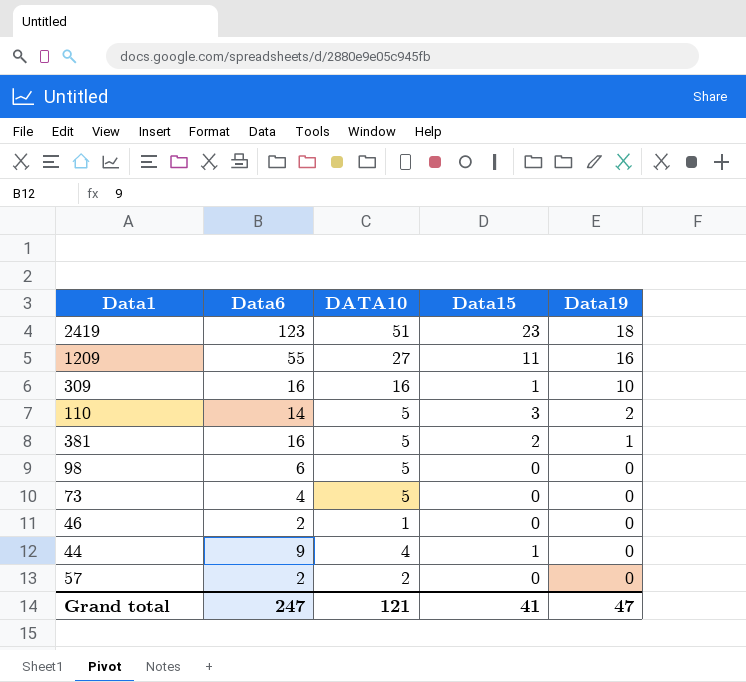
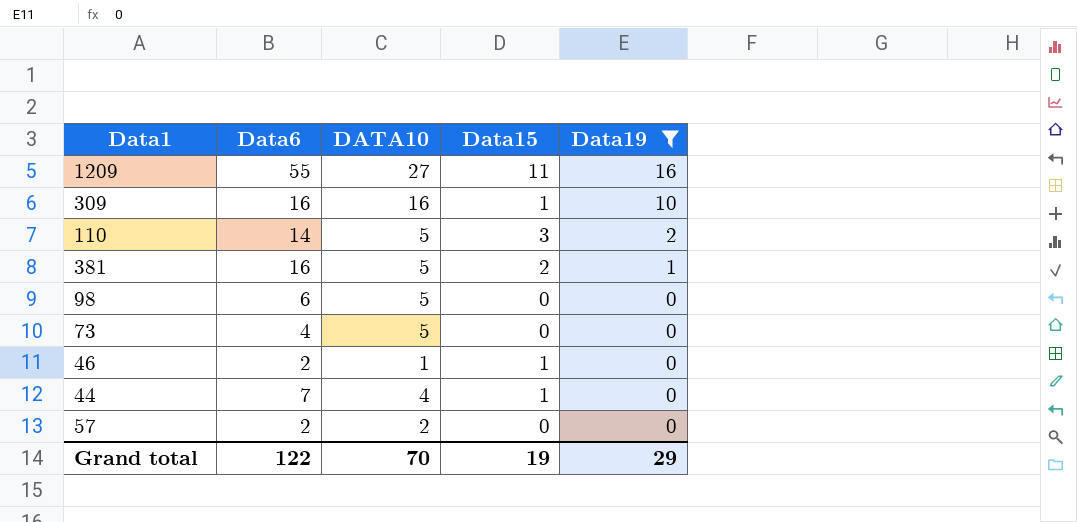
filter: none -> Data19 != 18
46 | Data15: 0 -> 1
44 | Data6: 9 -> 7
Grand total | Data6: 247 -> 122
Grand total | DATA10: 121 -> 70
Grand total | Data15: 41 -> 19
Grand total | Data19: 47 -> 29

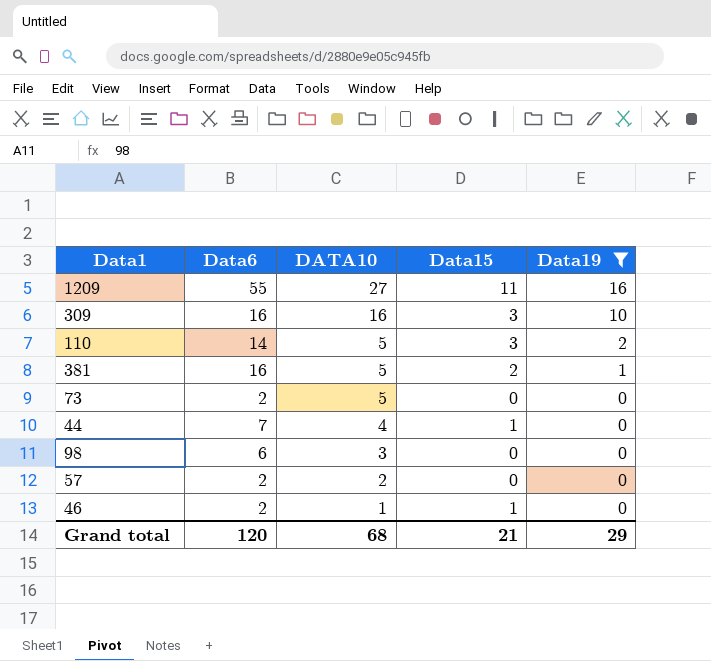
row order: Data19 descending -> DATA10 descending
309 | Data15: 1 -> 3
73 | Data6: 4 -> 2
98 | DATA10: 5 -> 3
Grand total | Data6: 122 -> 120
Grand total | DATA10: 70 -> 68
Grand total | Data15: 19 -> 21

